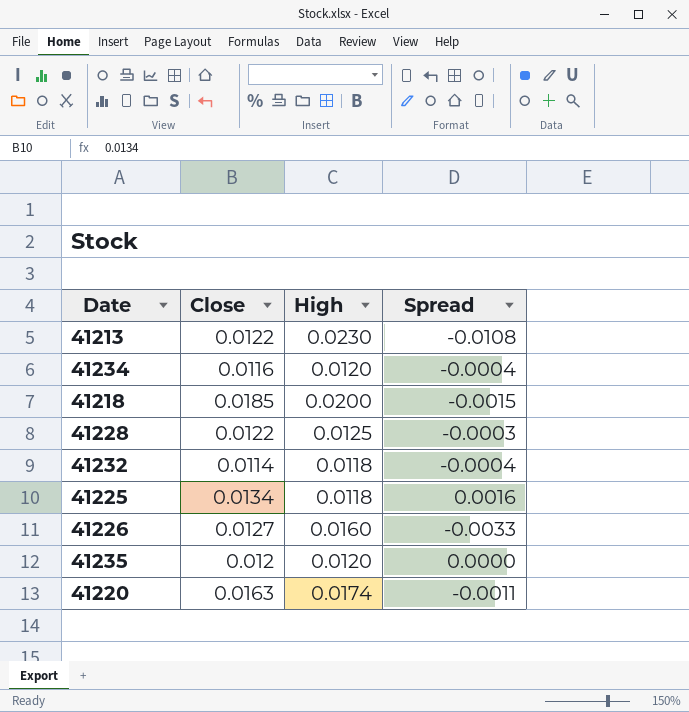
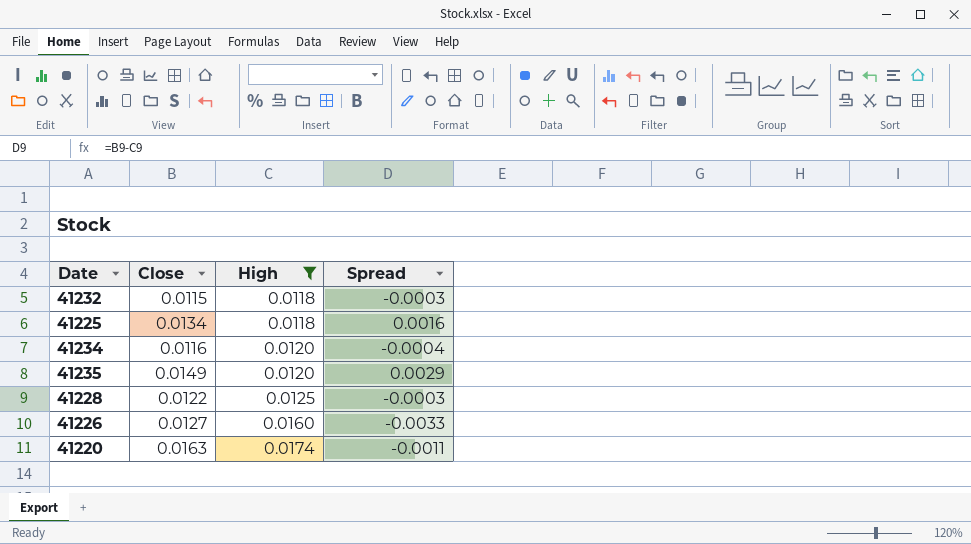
filter: none -> High <= 0.0174
row order: none -> High ascending
41232 | Close: 0.0114 -> 0.0115
41232 | Spread: -0.0004 -> -0.0003
41235 | Close: 0.012 -> 0.0149
41235 | Spread: 0.0000 -> 0.0029

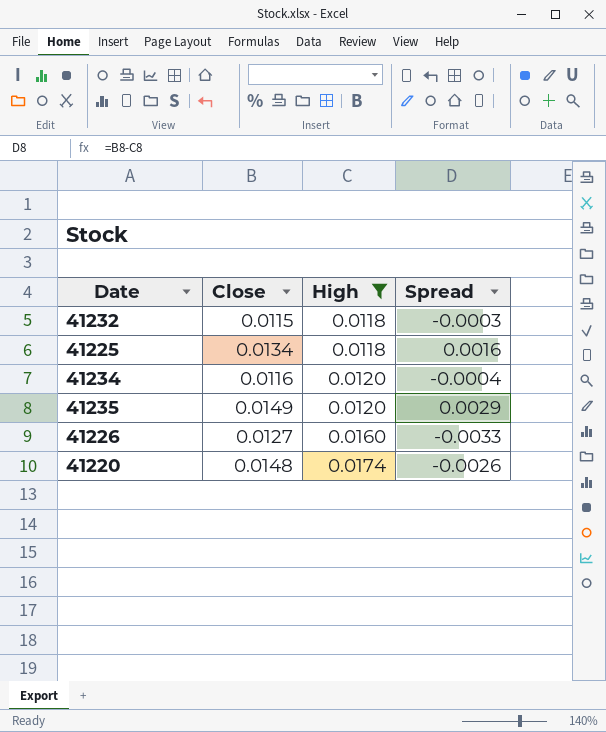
row 41228: 0.0122 | 0.0125 | -0.0003 -> none
41220 | Close: 0.0163 -> 0.0148
41220 | Spread: -0.0011 -> -0.0026

